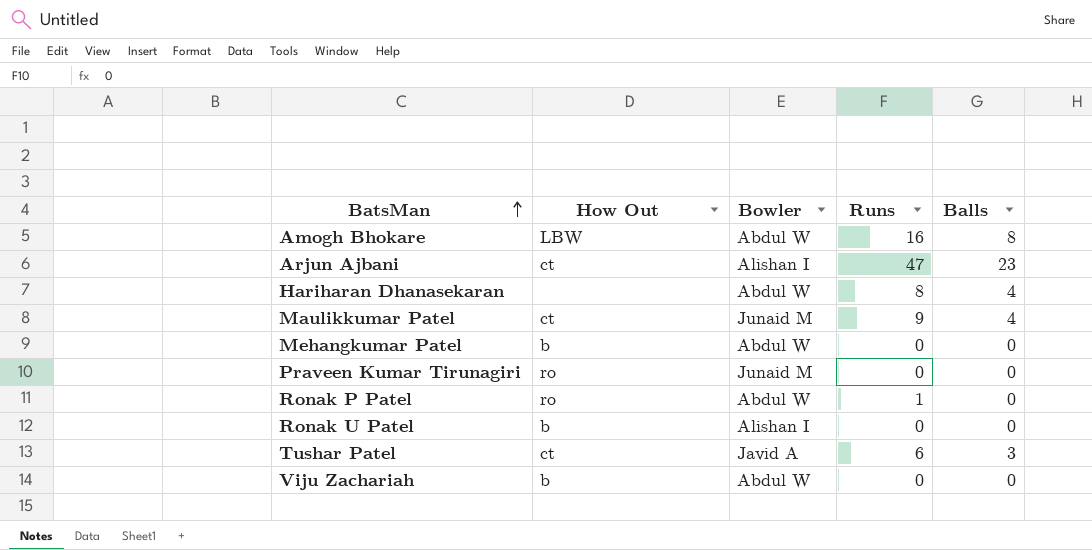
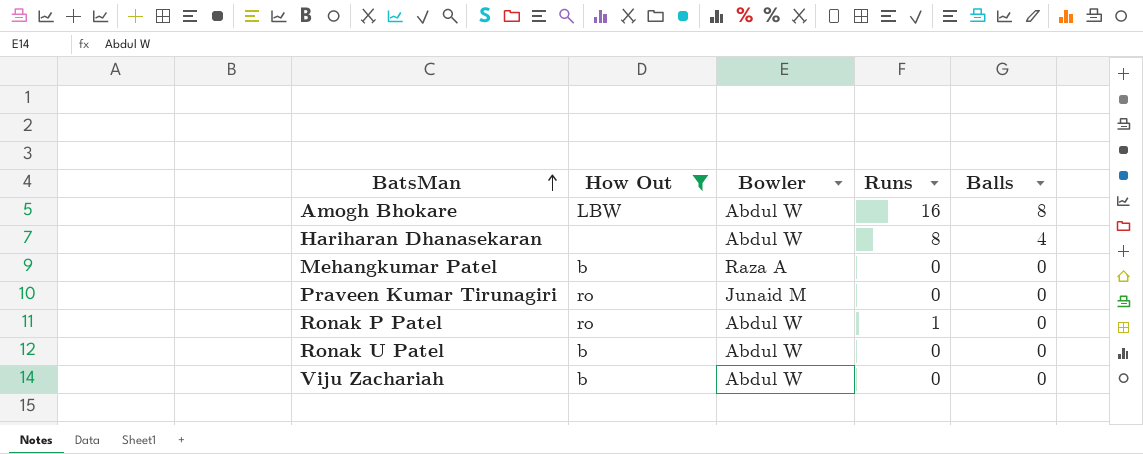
filter: none -> How Out != ct
Mehangkumar Patel | Bowler: Abdul W -> Raza A
Ronak U Patel | Bowler: Alishan I -> Abdul W

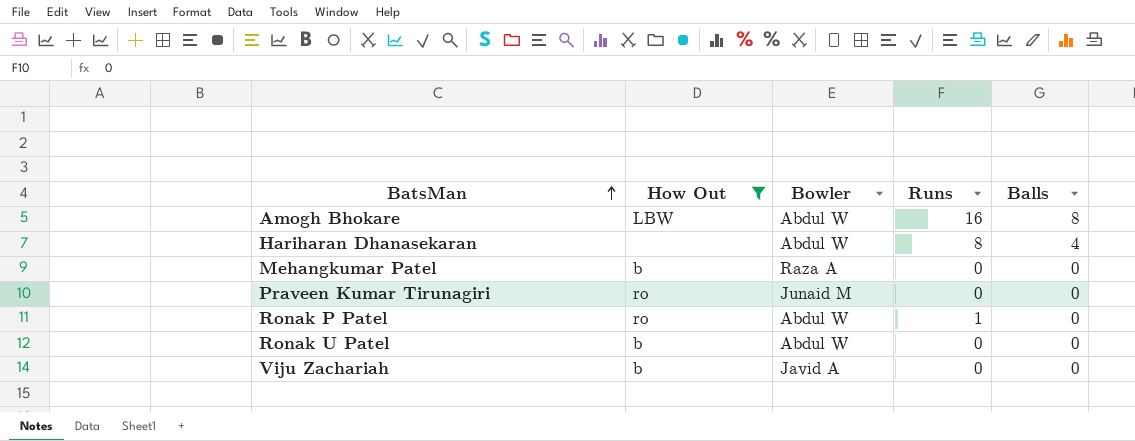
Viju Zachariah | Bowler: Abdul W -> Javid A

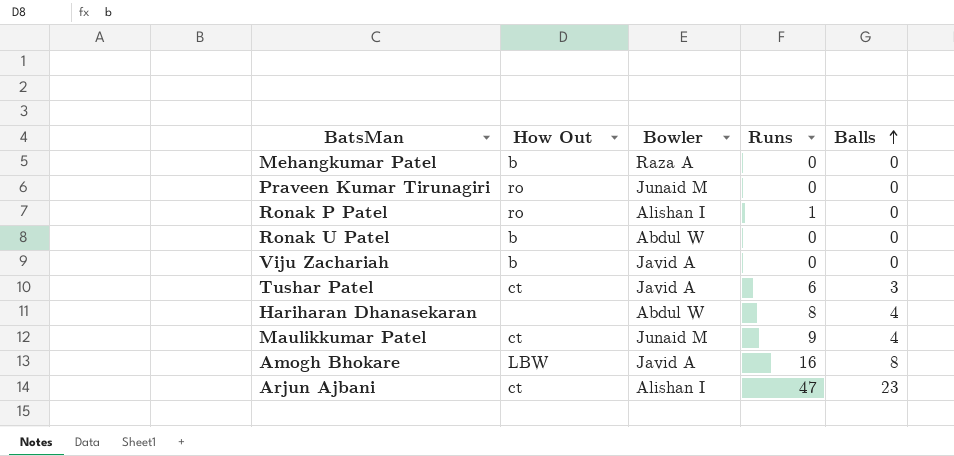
filter: How Out != ct -> none
row order: BatsMan ascending -> Balls ascending
Ronak P Patel | Bowler: Abdul W -> Alishan I
Amogh Bhokare | Bowler: Abdul W -> Javid A

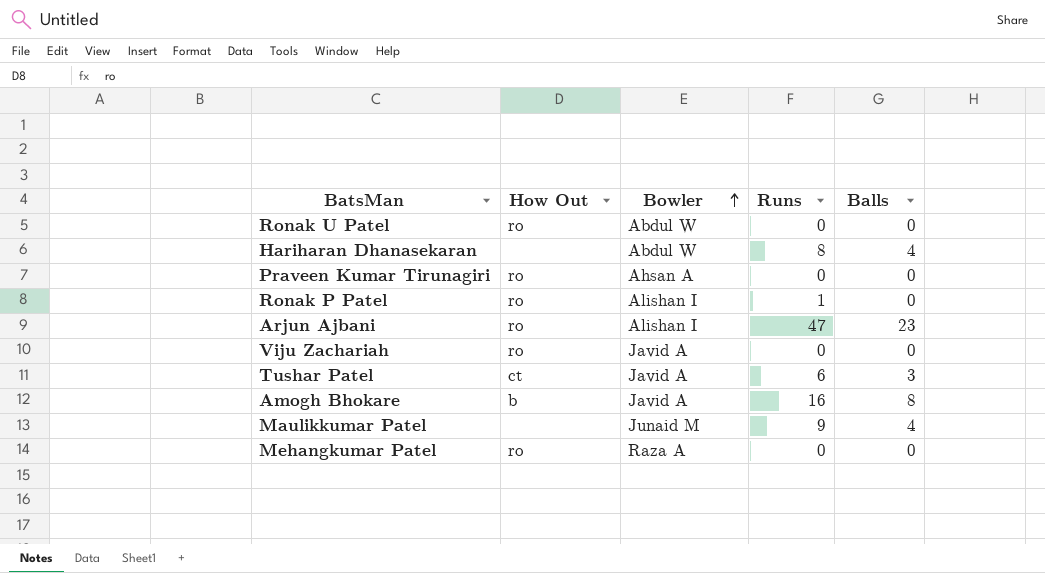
row order: Balls ascending -> Bowler ascending
Ronak U Patel | How Out: b -> ro
Praveen Kumar Tirunagiri | Bowler: Junaid M -> Ahsan A
Arjun Ajbani | How Out: ct -> ro
Viju Zachariah | How Out: b -> ro
Amogh Bhokare | How Out: LBW -> b
Maulikkumar Patel | How Out: ct -> none
Mehangkumar Patel | How Out: b -> ro

